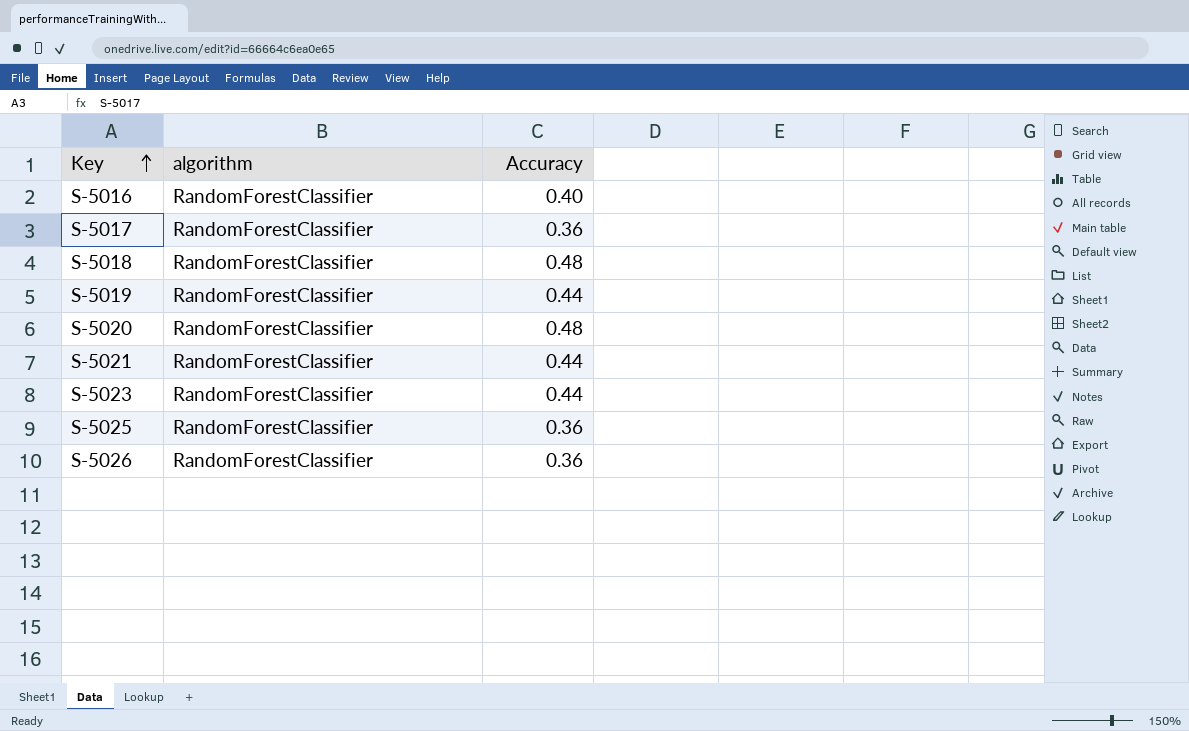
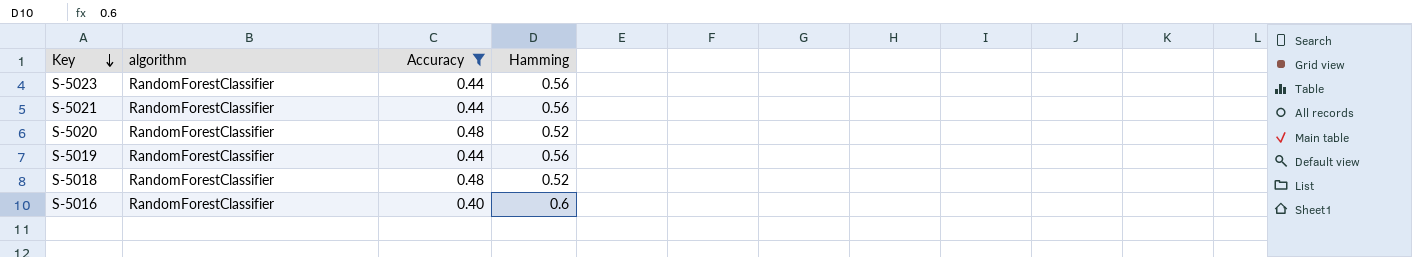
filter: none -> Accuracy != 0.36
row order: Key ascending -> Key descending
column Hamming | position: none -> 4

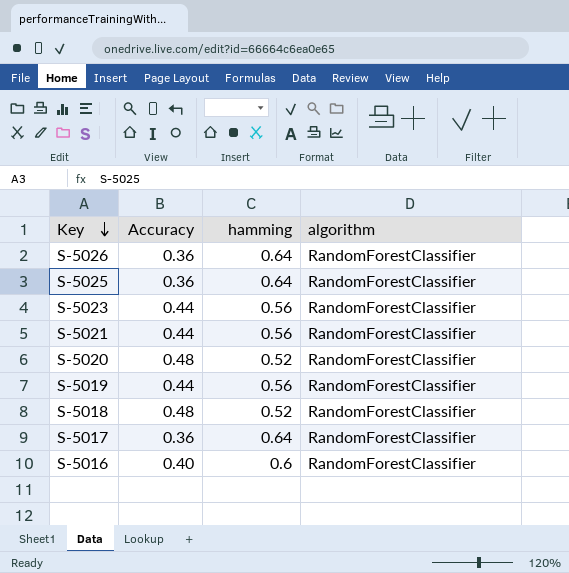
filter: Accuracy != 0.36 -> none
column name: Hamming -> hamming
column algorithm | position: 2 -> 4

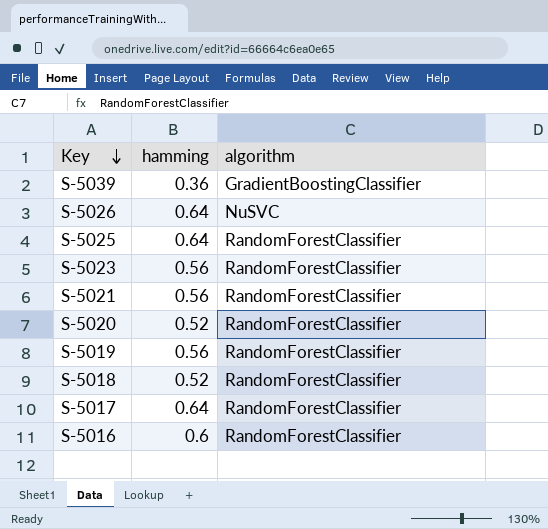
column Accuracy | position: 2 -> none
row S-5039: none -> 0.36 | GradientBoostingClassifier
S-5026 | algorithm: RandomForestClassifier -> NuSVC

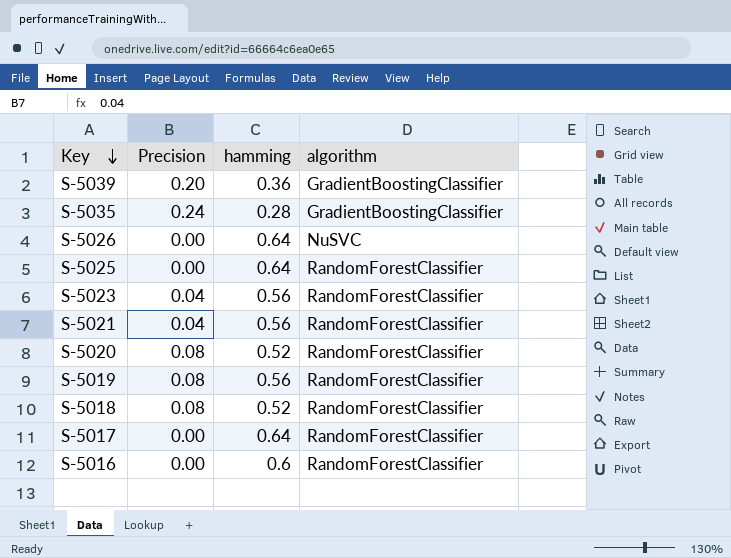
column Precision | position: none -> 2
row S-5035: none -> 0.24 | 0.28 | GradientBoostingClassifier

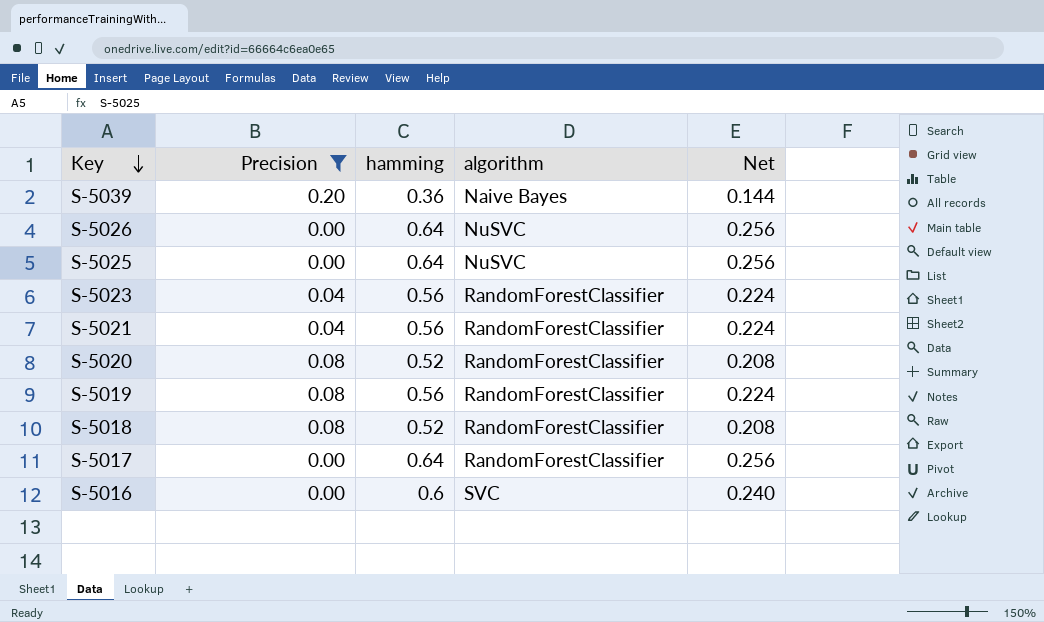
filter: none -> Precision != 0.24
column Net | formula: none -> [hamming] * 0.4
S-5039 | algorithm: GradientBoostingClassifier -> Naive Bayes
S-5025 | algorithm: RandomForestClassifier -> NuSVC
S-5016 | algorithm: RandomForestClassifier -> SVC

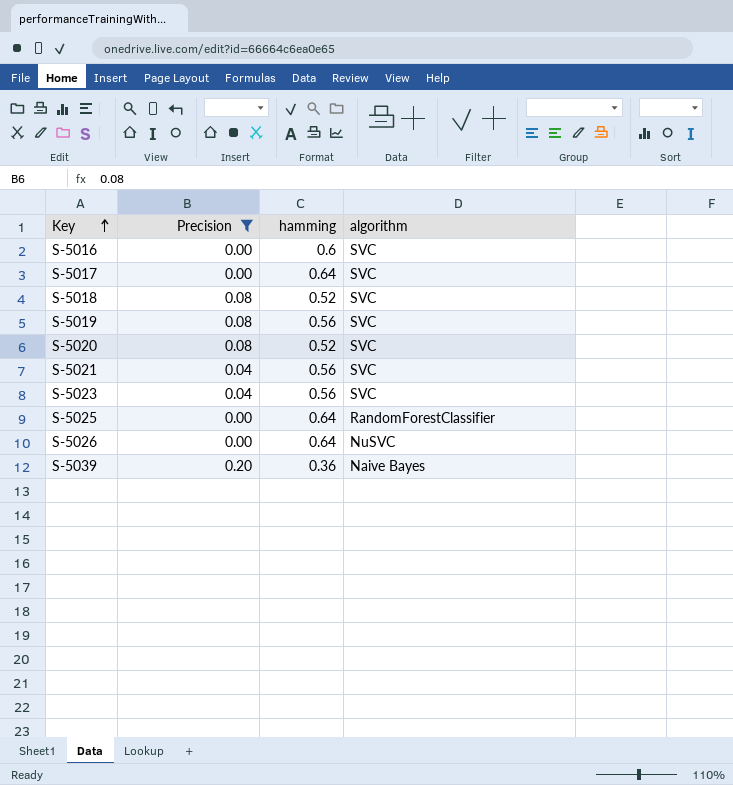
row order: Key descending -> Key ascending
column Net | formula: [hamming] * 0.4 -> none
S-5017 | algorithm: RandomForestClassifier -> SVC
S-5018 | algorithm: RandomForestClassifier -> SVC
S-5019 | algorithm: RandomForestClassifier -> SVC
S-5020 | algorithm: RandomForestClassifier -> SVC
S-5021 | algorithm: RandomForestClassifier -> SVC
S-5023 | algorithm: RandomForestClassifier -> SVC
S-5025 | algorithm: NuSVC -> RandomForestClassifier

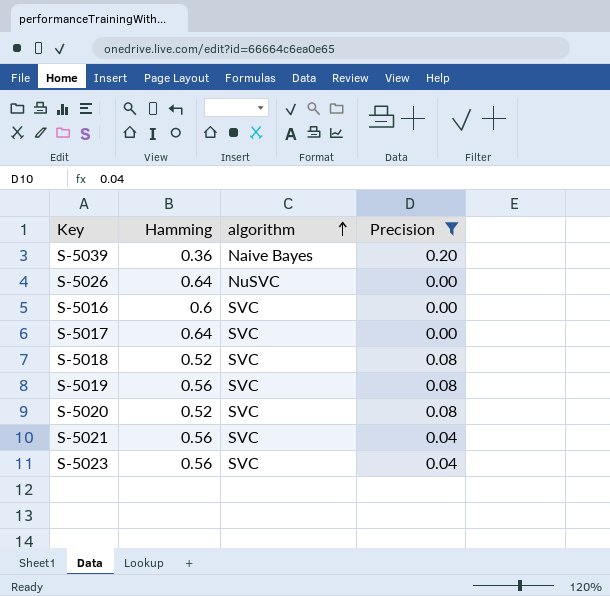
row order: Key ascending -> algorithm ascending
column name: hamming -> Hamming
column Precision | position: 2 -> 4
row S-5025: 0.00 | 0.64 | RandomForestClassifier -> none

